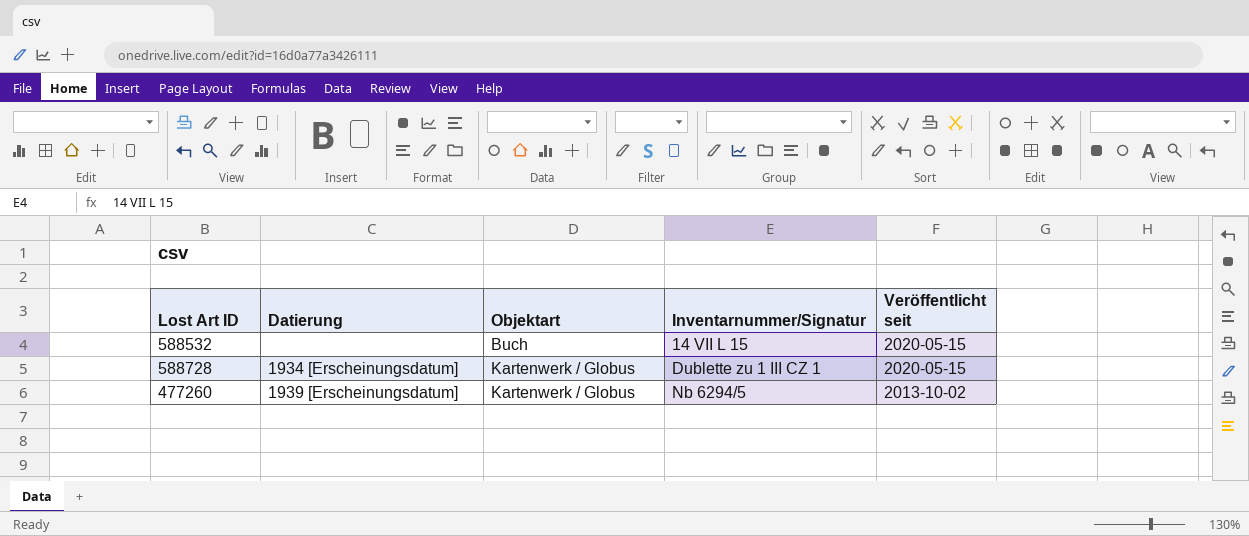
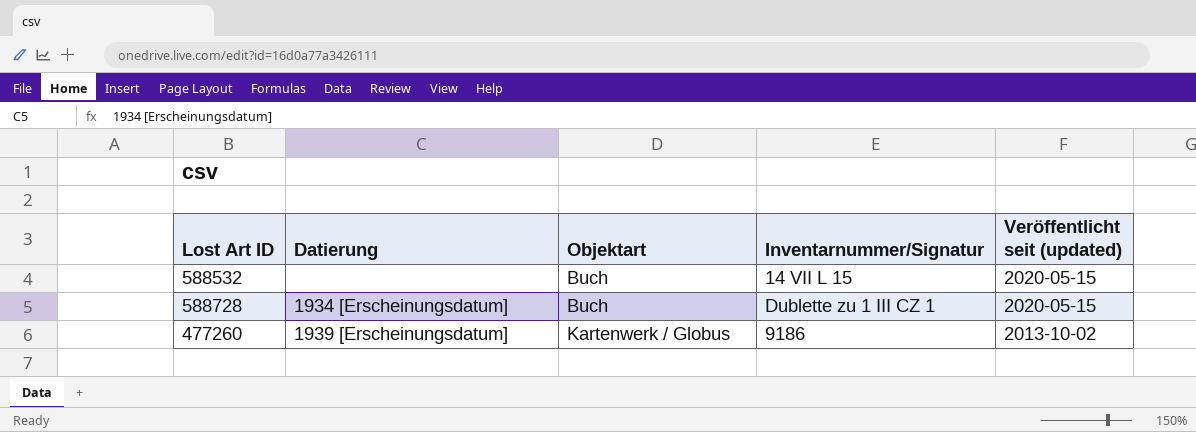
column name: Veröffentlicht seit -> Veröffentlicht seit (updated)
588728 | Objektart: Kartenwerk / Globus -> Buch
477260 | Inventarnummer/Signatur: Nb 6294/5 -> 9186

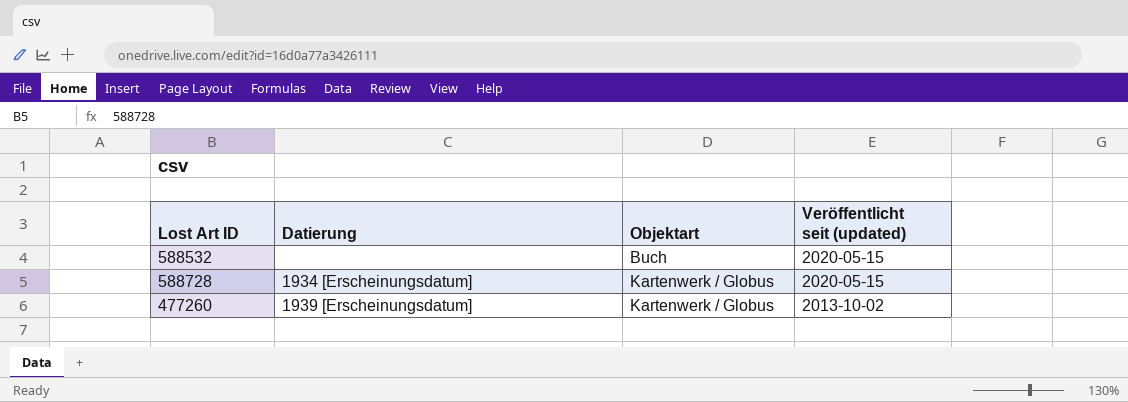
column Inventarnummer/Signatur | position: 4 -> none
588728 | Objektart: Buch -> Kartenwerk / Globus

